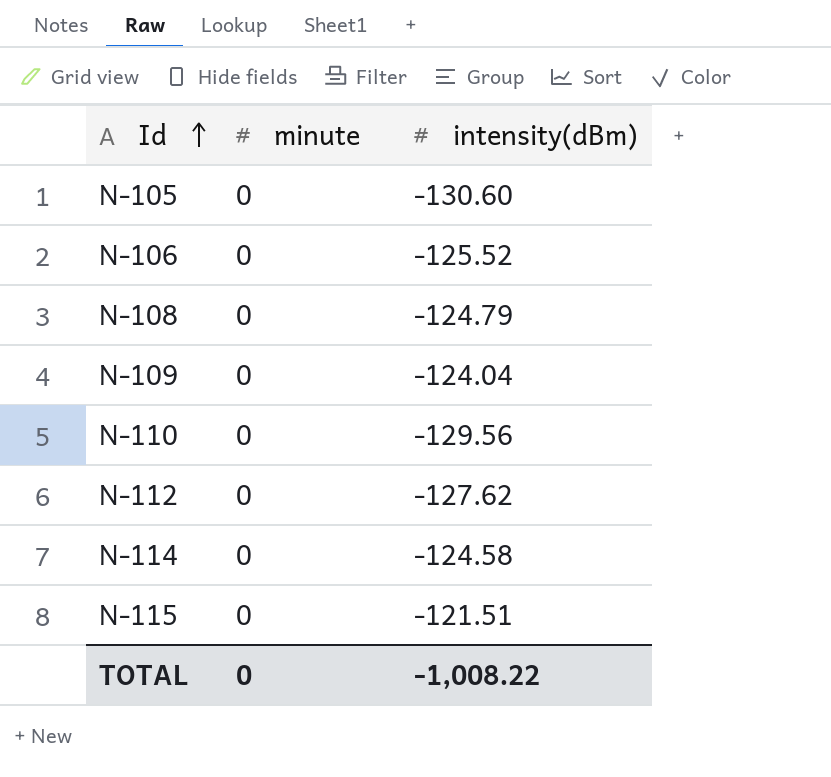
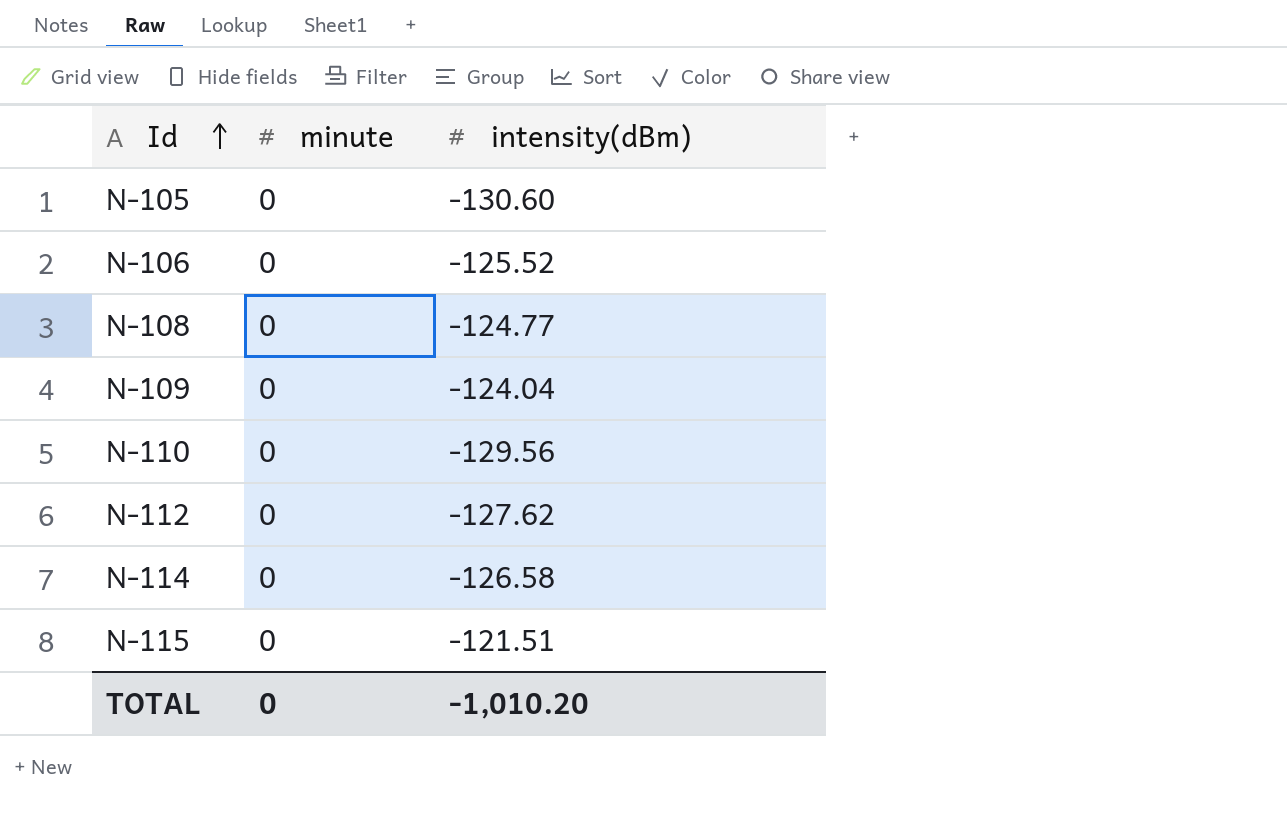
N-108 | intensity(dBm): -124.79 -> -124.77
N-114 | intensity(dBm): -124.58 -> -126.58
TOTAL | intensity(dBm): -1,008.22 -> -1,010.20

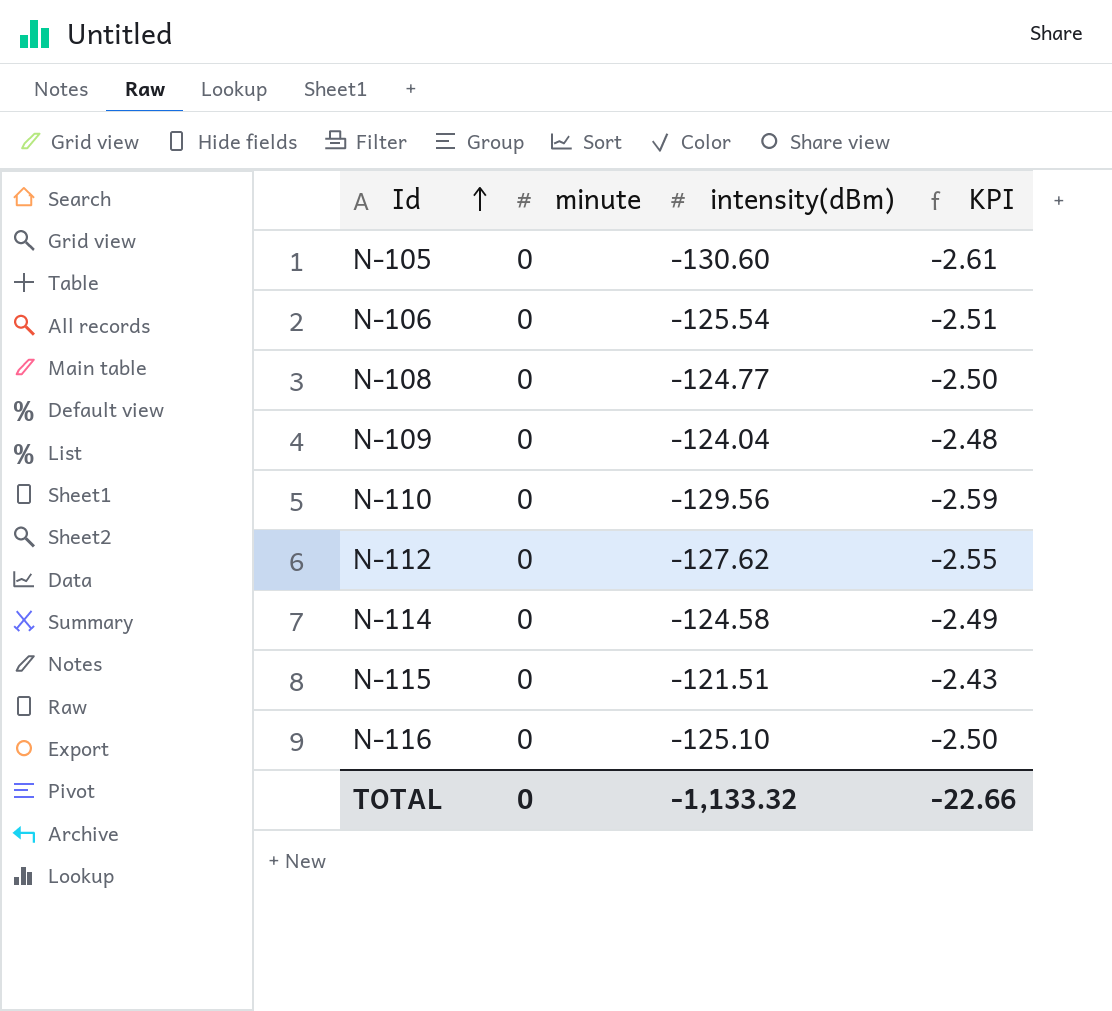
column KPI | formula: none -> [intensity(dBm)] * 0.02
N-106 | intensity(dBm): -125.52 -> -125.54
N-114 | intensity(dBm): -126.58 -> -124.58
row N-116: none -> 0 | -125.10 | -2.50
TOTAL | intensity(dBm): -1,010.20 -> -1,133.32

